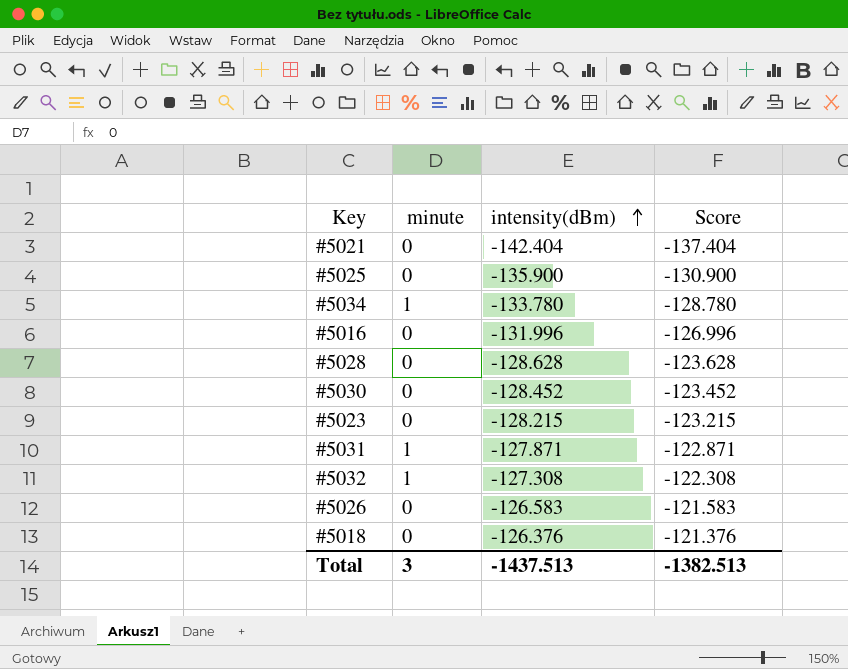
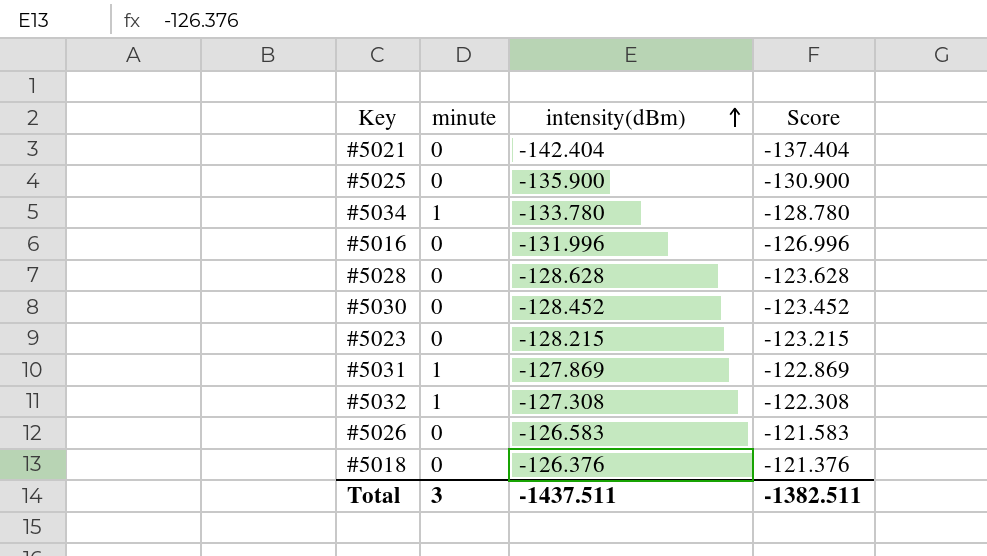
#5031 | intensity(dBm): -127.871 -> -127.869
#5031 | Score: -122.871 -> -122.869
Total | intensity(dBm): -1437.513 -> -1437.511
Total | Score: -1382.513 -> -1382.511

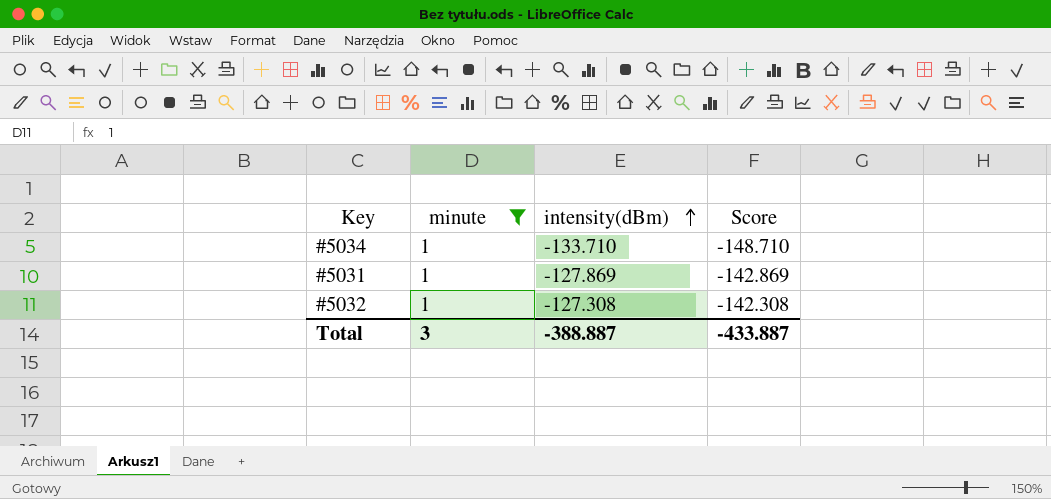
filter: none -> minute = 1
column Score | formula: [intensity(dBm)] + 5 -> [intensity(dBm)] - 15
#5034 | intensity(dBm): -133.780 -> -133.710
Total | intensity(dBm): -1437.511 -> -388.887
Total | Score: -1382.511 -> -433.887

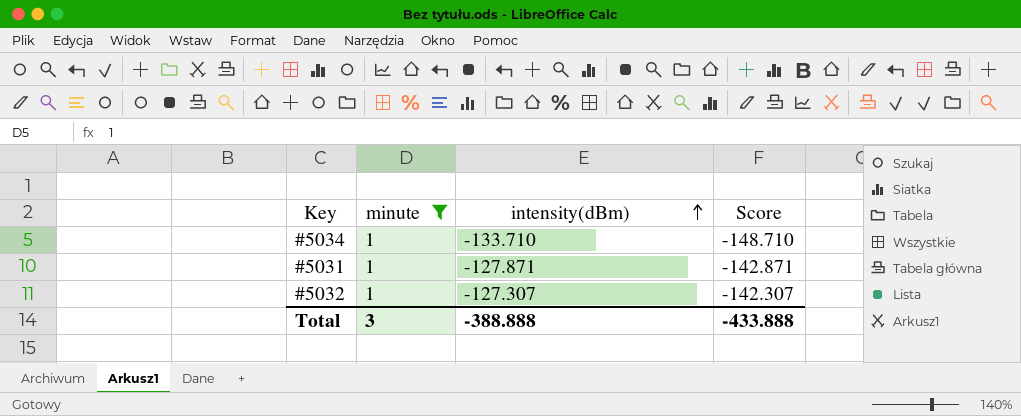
#5031 | intensity(dBm): -127.869 -> -127.871
#5031 | Score: -142.869 -> -142.871
#5032 | intensity(dBm): -127.308 -> -127.307
#5032 | Score: -142.308 -> -142.307
Total | intensity(dBm): -388.887 -> -388.888
Total | Score: -433.887 -> -433.888

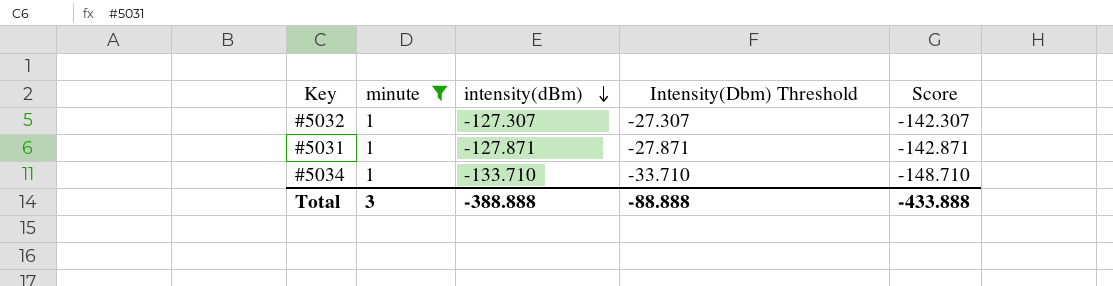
row order: intensity(dBm) ascending -> intensity(dBm) descending
column Intensity(Dbm) Threshold | formula: none -> [intensity(dBm)] + 100

